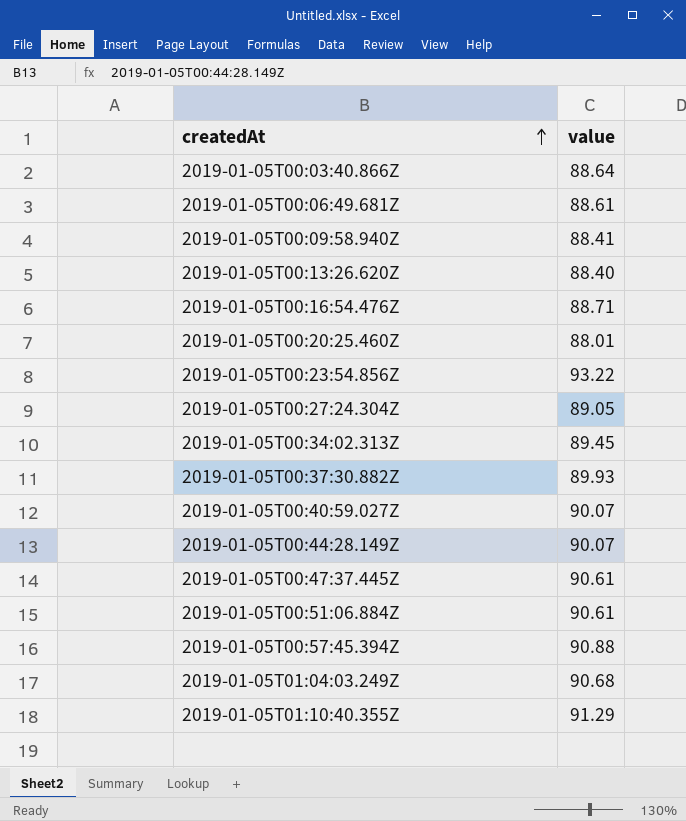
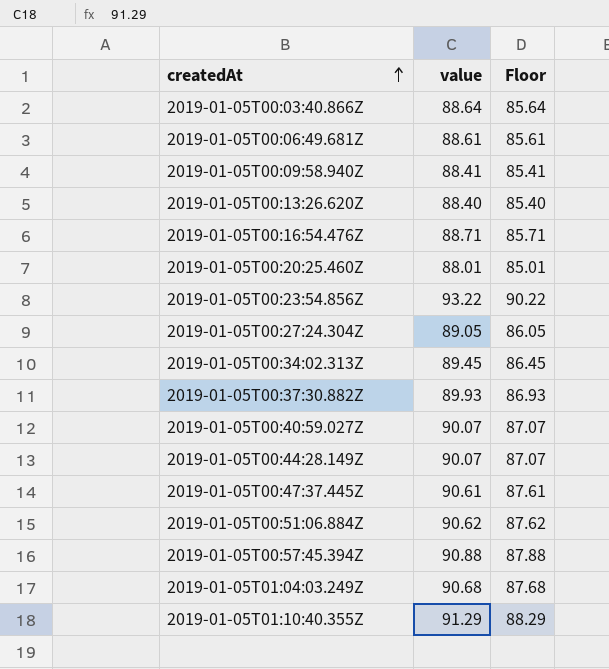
column Floor | formula: none -> [value] - 3
2019-01-05T00:51:06.884Z | value: 90.61 -> 90.62

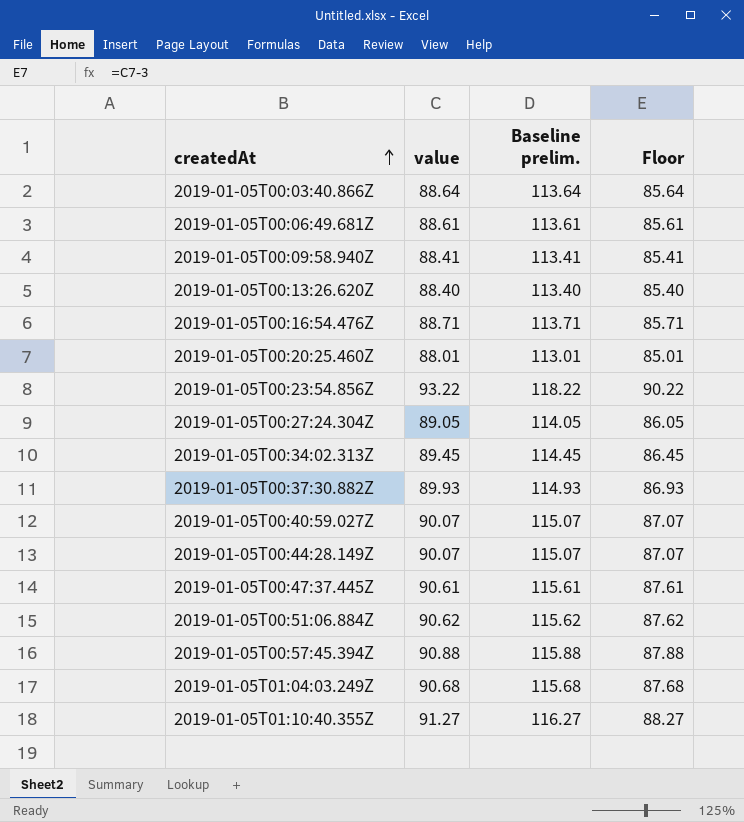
column Baseline prelim. | formula: none -> [value] + 25
2019-01-05T01:10:40.355Z | value: 91.29 -> 91.27
2019-01-05T01:10:40.355Z | Floor: 88.29 -> 88.27

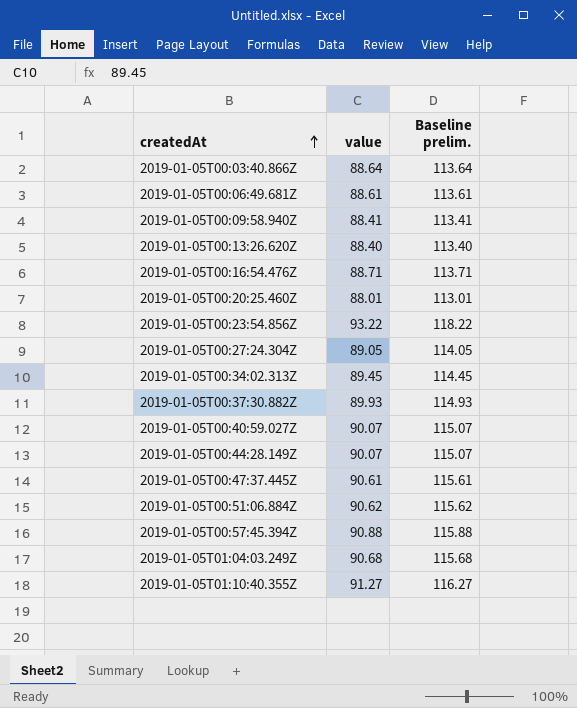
column Floor | formula: [value] - 3 -> none

